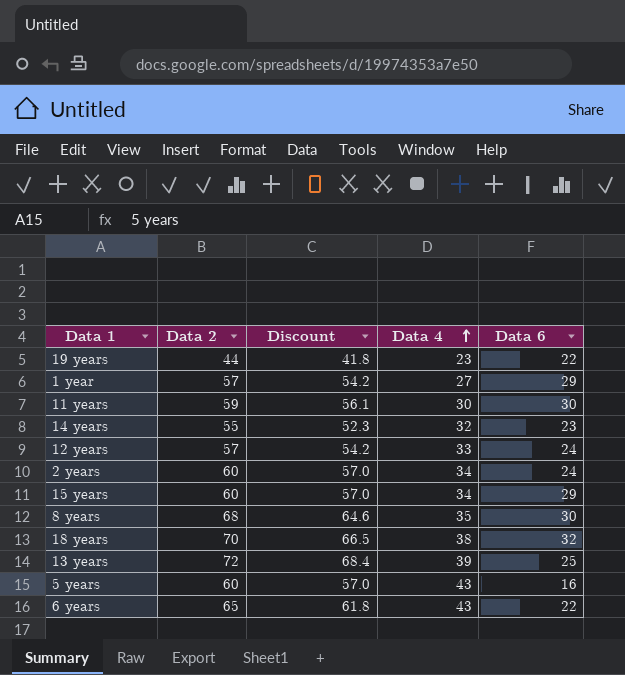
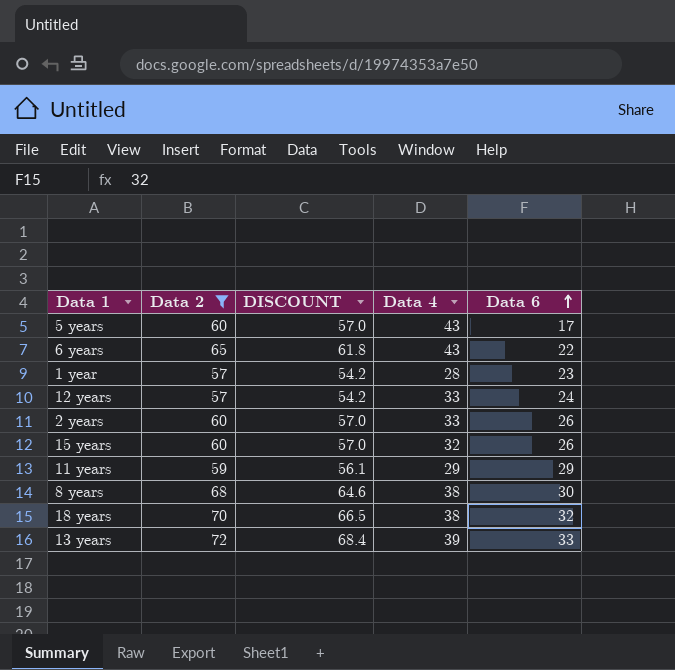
filter: none -> Data 2 >= 57
row order: Data 4 ascending -> Data 6 ascending
column name: Discount -> DISCOUNT
5 years | Data 6: 16 -> 17
1 year | Data 4: 27 -> 28
1 year | Data 6: 29 -> 23
2 years | Data 4: 34 -> 33
2 years | Data 6: 24 -> 26
15 years | Data 4: 34 -> 32
15 years | Data 6: 29 -> 26
11 years | Data 4: 30 -> 29
11 years | Data 6: 30 -> 29
8 years | Data 4: 35 -> 38
13 years | Data 6: 25 -> 33

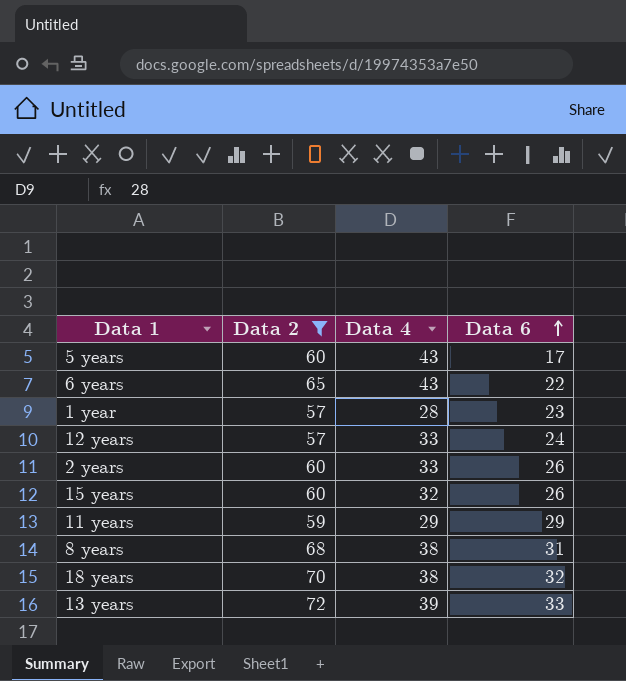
column DISCOUNT | formula: [Data 2] * 0.95 -> none
8 years | Data 6: 30 -> 31

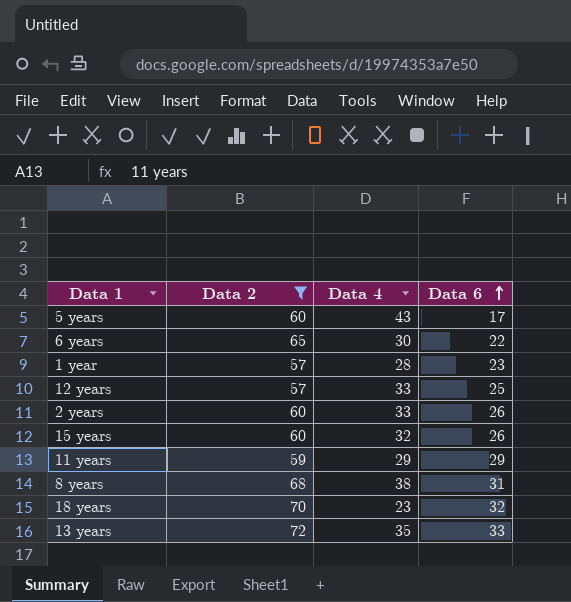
6 years | Data 4: 43 -> 30
12 years | Data 6: 24 -> 25
18 years | Data 4: 38 -> 23
13 years | Data 4: 39 -> 35

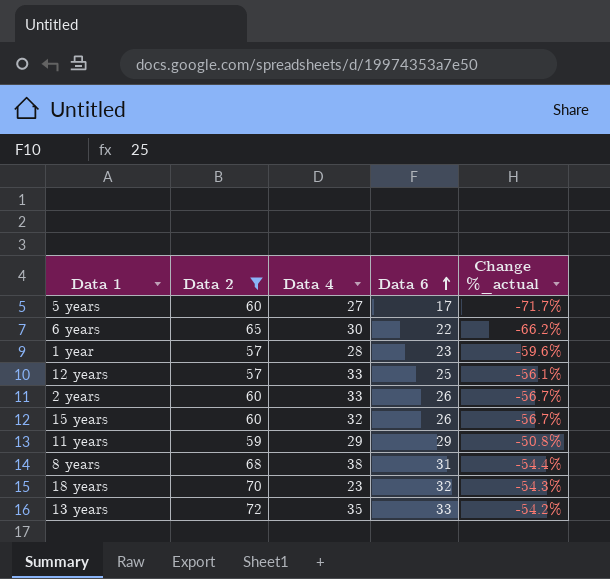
column Change %_actual | formula: none -> ([Data 6] - [Data 2]) / [Data 2]
5 years | Data 4: 43 -> 27

